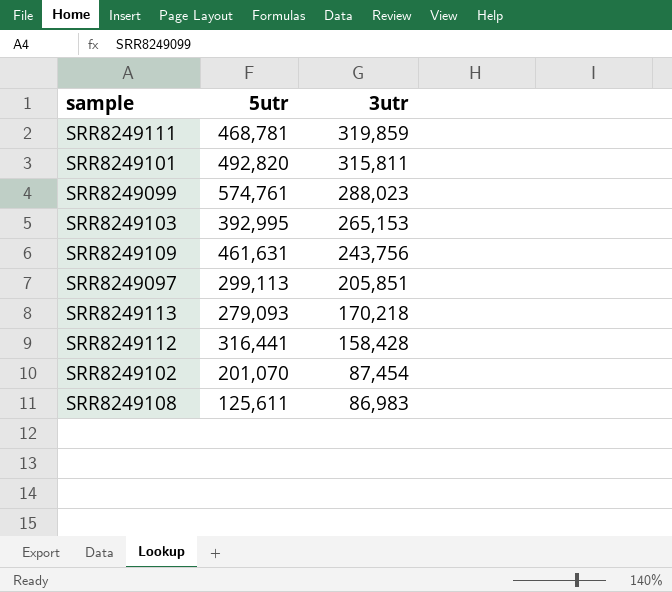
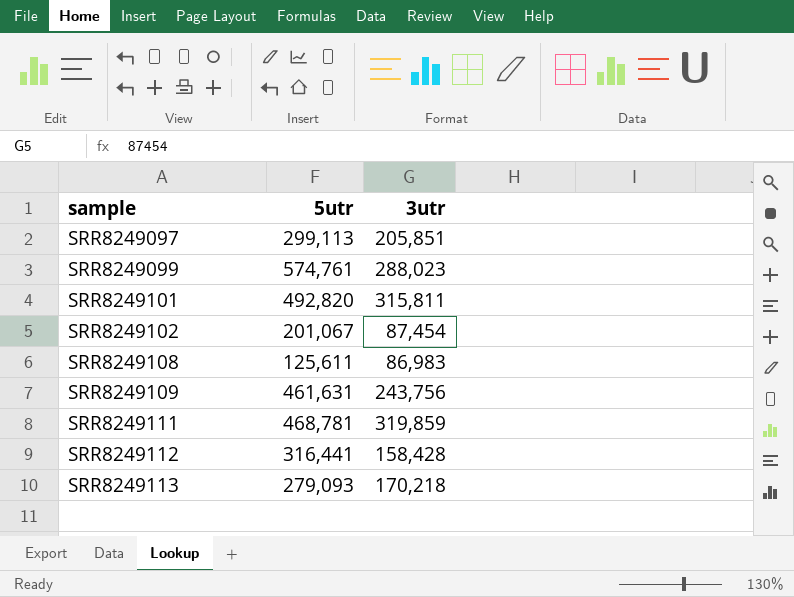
row order: 3utr descending -> sample ascending
row SRR8249103: 392,995 | 265,153 -> none
SRR8249102 | 5utr: 201,070 -> 201,067

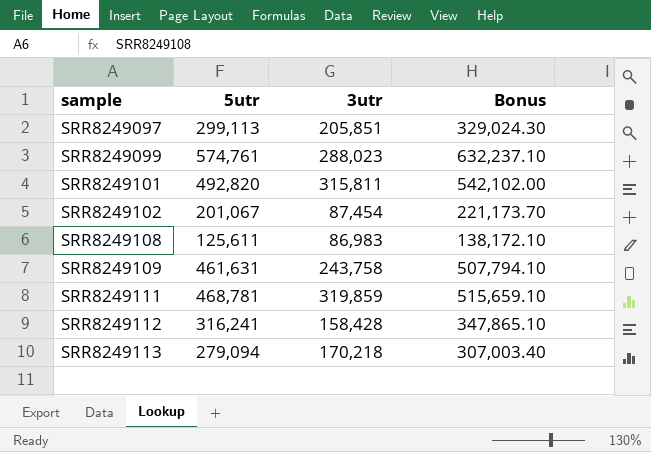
column Bonus | formula: none -> [5utr] * 1.1
SRR8249109 | 3utr: 243,756 -> 243,758
SRR8249112 | 5utr: 316,441 -> 316,241
SRR8249113 | 5utr: 279,093 -> 279,094

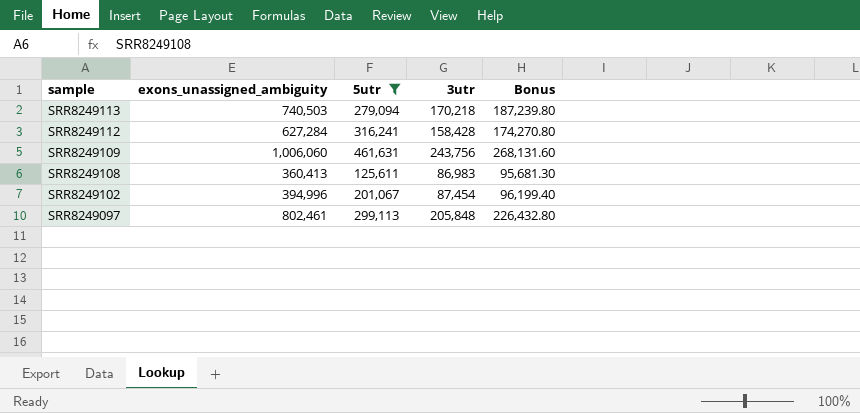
filter: none -> 5utr <= 461,631
row order: sample ascending -> sample descending
column exons_unassigned_ambiguity | position: none -> 2
column Bonus | formula: [5utr] * 1.1 -> [3utr] * 1.1
SRR8249109 | 3utr: 243,758 -> 243,756
SRR8249097 | 3utr: 205,851 -> 205,848

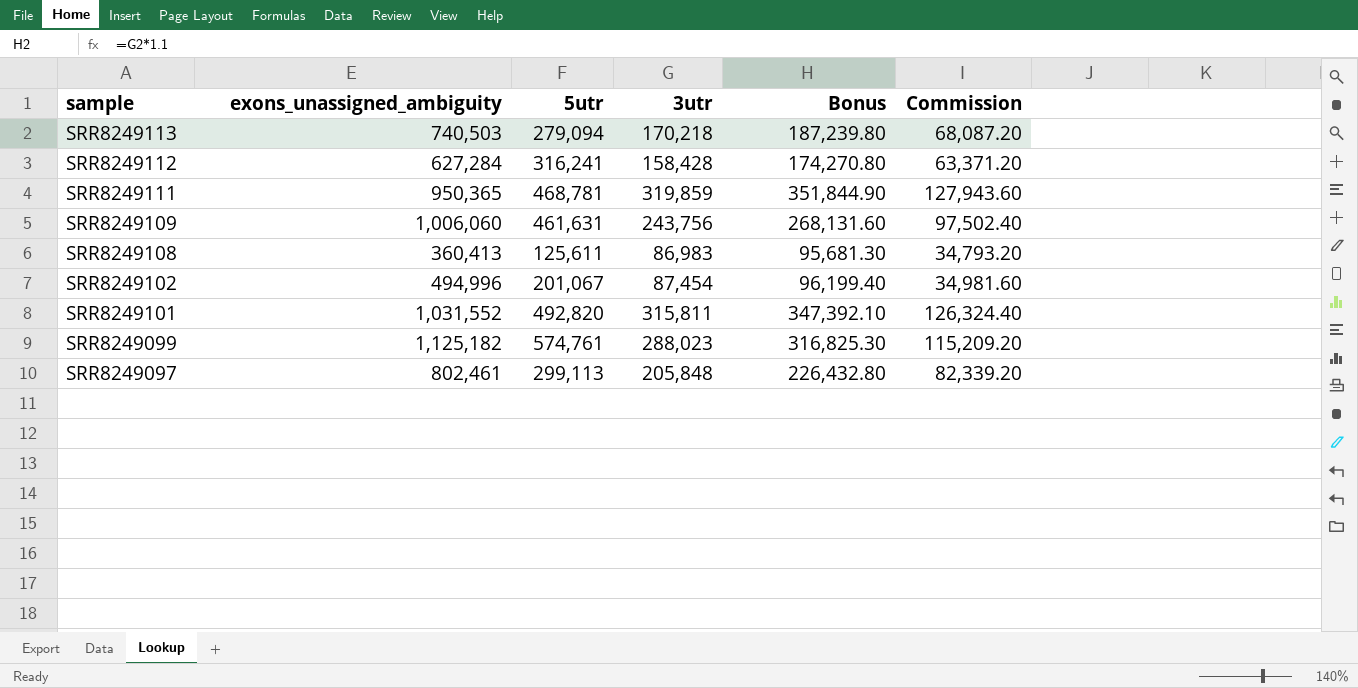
filter: 5utr <= 461,631 -> none
column Commission | formula: none -> [3utr] * 0.4
SRR8249102 | exons_unassigned_ambiguity: 394,996 -> 494,996

